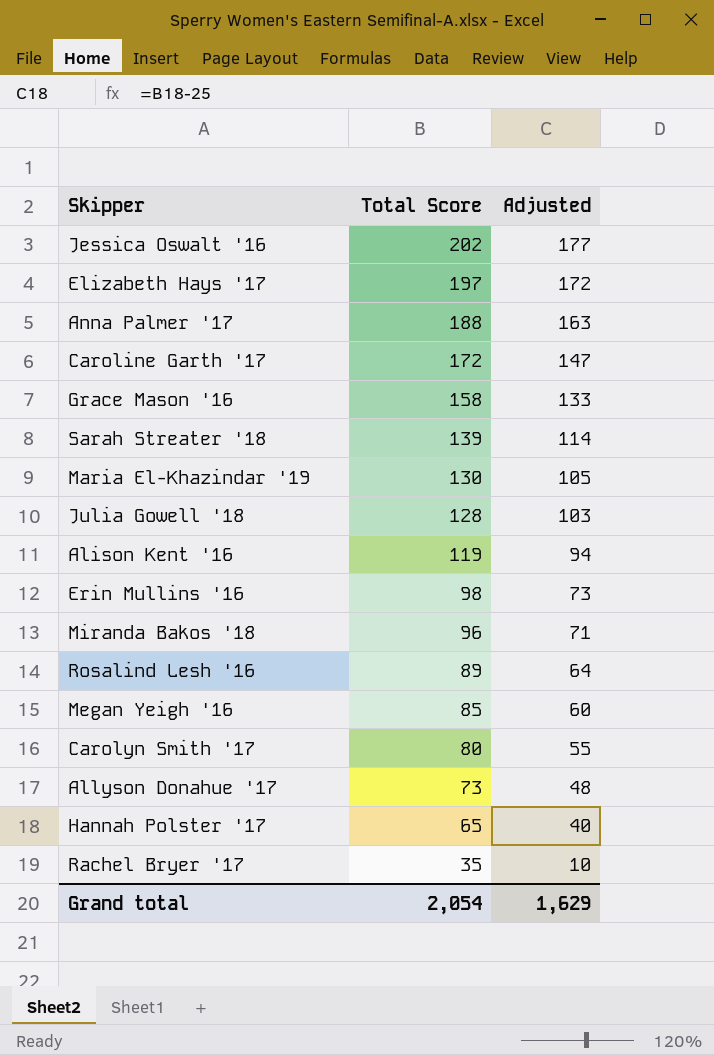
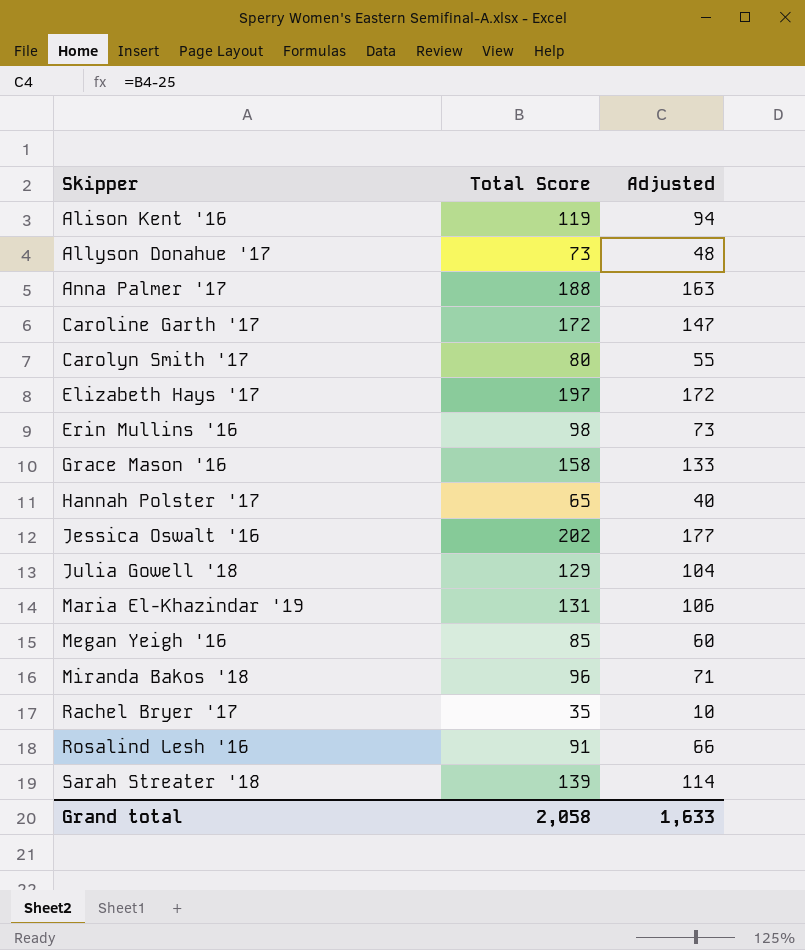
row order: Total Score descending -> Skipper ascending
Julia Gowell '18 | Total Score: 128 -> 129
Julia Gowell '18 | Adjusted: 103 -> 104
Maria El-Khazindar '19 | Total Score: 130 -> 131
Maria El-Khazindar '19 | Adjusted: 105 -> 106
Rosalind Lesh '16 | Total Score: 89 -> 91
Rosalind Lesh '16 | Adjusted: 64 -> 66
Grand total | Total Score: 2,054 -> 2,058
Grand total | Adjusted: 1,629 -> 1,633

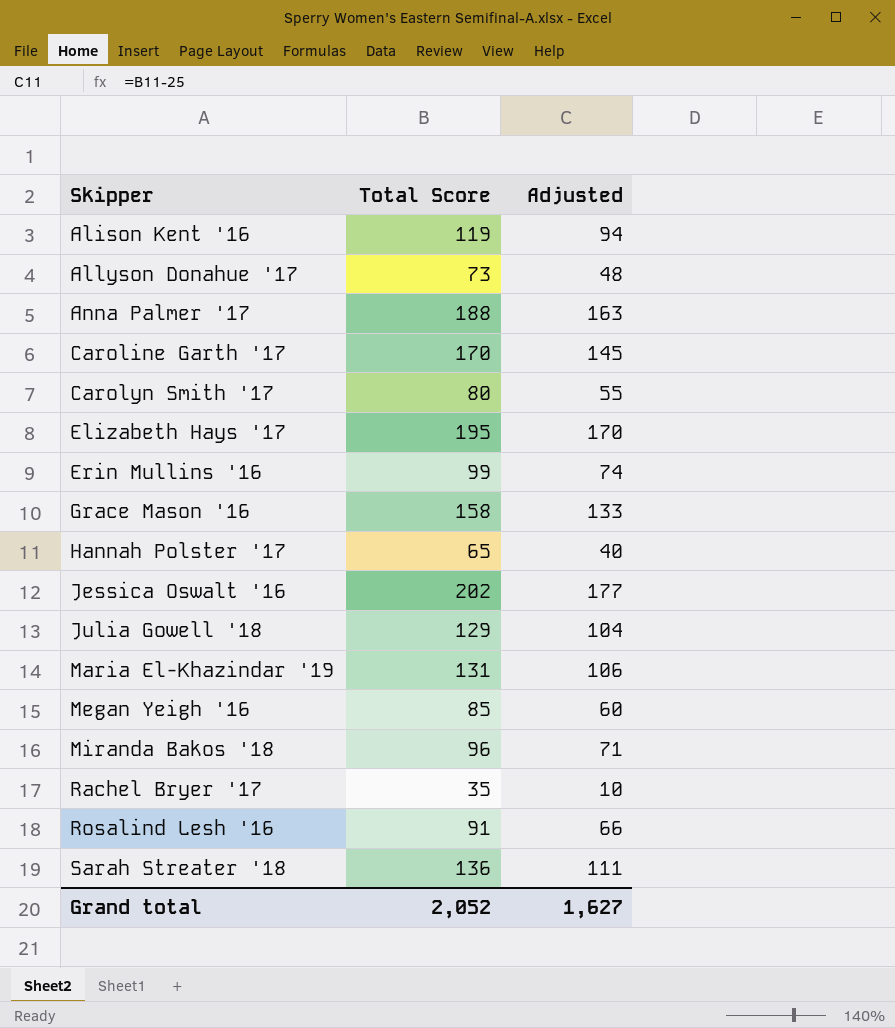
Caroline Garth '17 | Total Score: 172 -> 170
Caroline Garth '17 | Adjusted: 147 -> 145
Elizabeth Hays '17 | Total Score: 197 -> 195
Elizabeth Hays '17 | Adjusted: 172 -> 170
Erin Mullins '16 | Total Score: 98 -> 99
Erin Mullins '16 | Adjusted: 73 -> 74
Sarah Streater '18 | Total Score: 139 -> 136
Sarah Streater '18 | Adjusted: 114 -> 111
Grand total | Total Score: 2,058 -> 2,052
Grand total | Adjusted: 1,633 -> 1,627

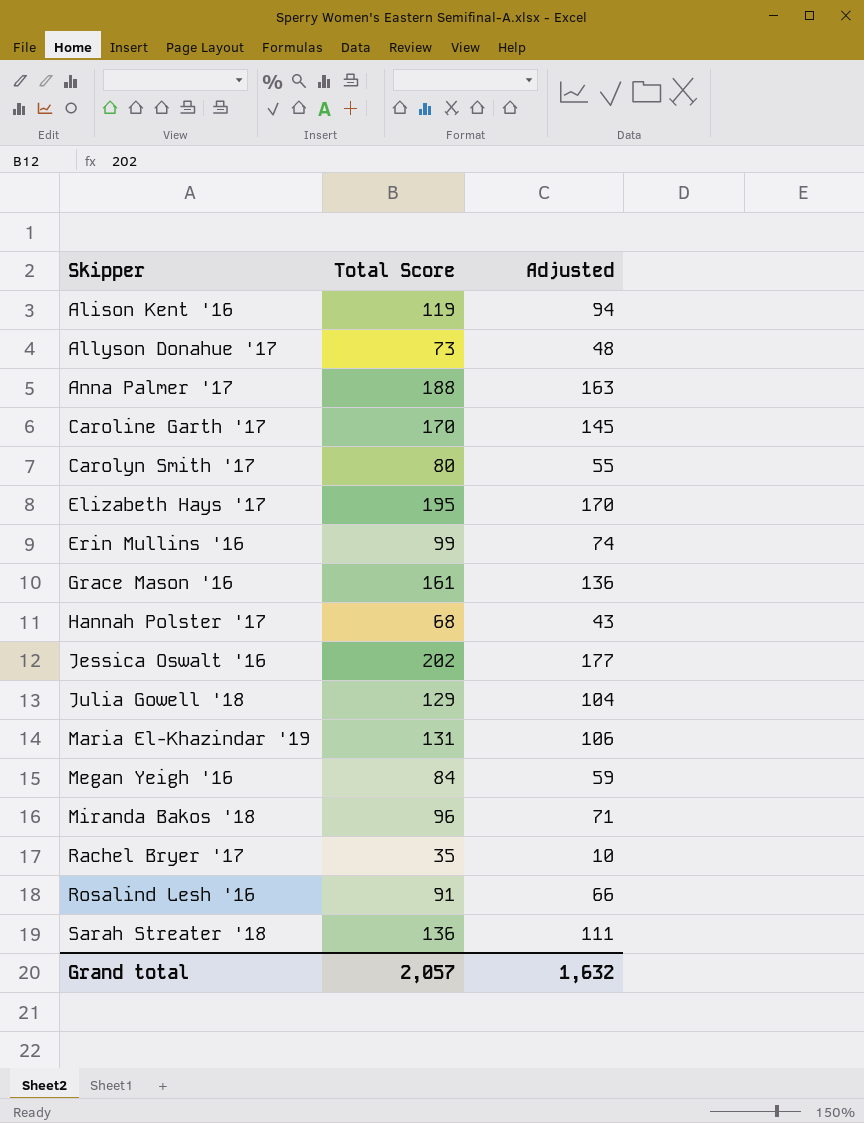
Grace Mason '16 | Total Score: 158 -> 161
Grace Mason '16 | Adjusted: 133 -> 136
Hannah Polster '17 | Total Score: 65 -> 68
Hannah Polster '17 | Adjusted: 40 -> 43
Megan Yeigh '16 | Total Score: 85 -> 84
Megan Yeigh '16 | Adjusted: 60 -> 59
Grand total | Total Score: 2,052 -> 2,057
Grand total | Adjusted: 1,627 -> 1,632

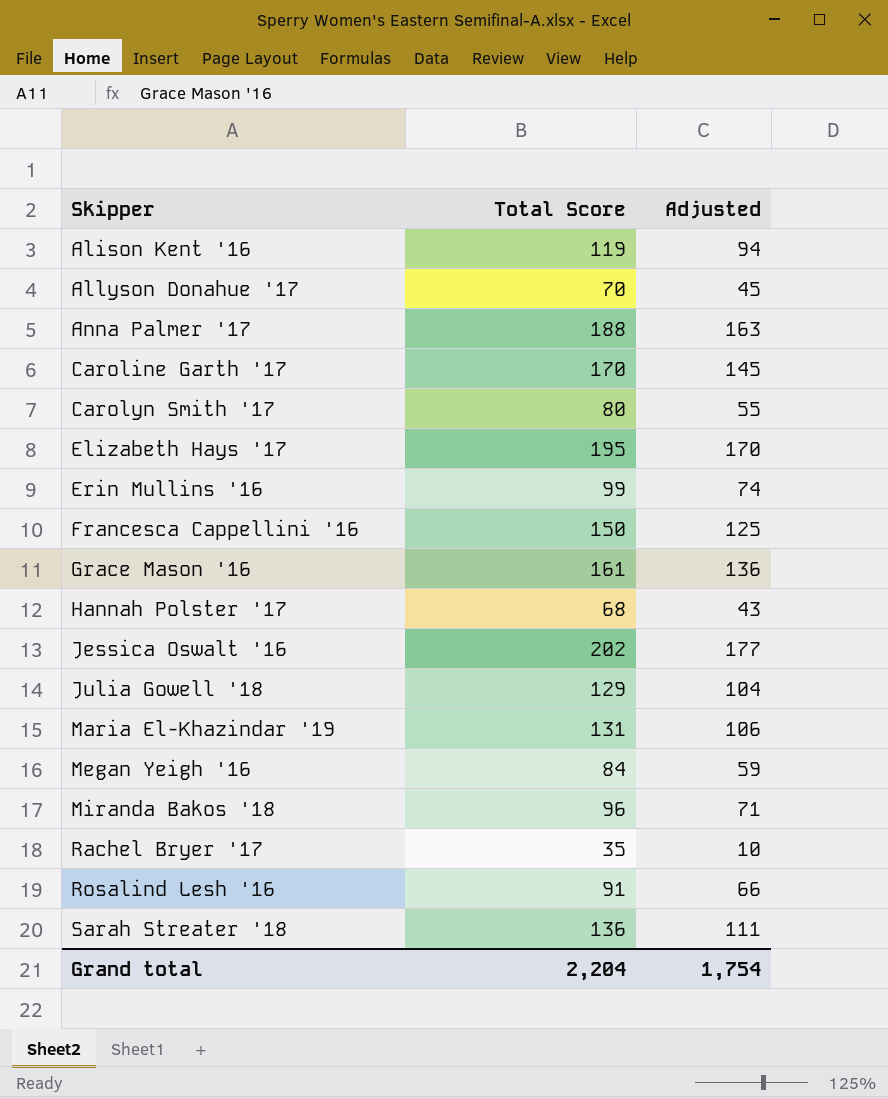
Allyson Donahue '17 | Total Score: 73 -> 70
Allyson Donahue '17 | Adjusted: 48 -> 45
row Francesca Cappellini '16: none -> 150 | 125
Grand total | Total Score: 2,057 -> 2,204
Grand total | Adjusted: 1,632 -> 1,754

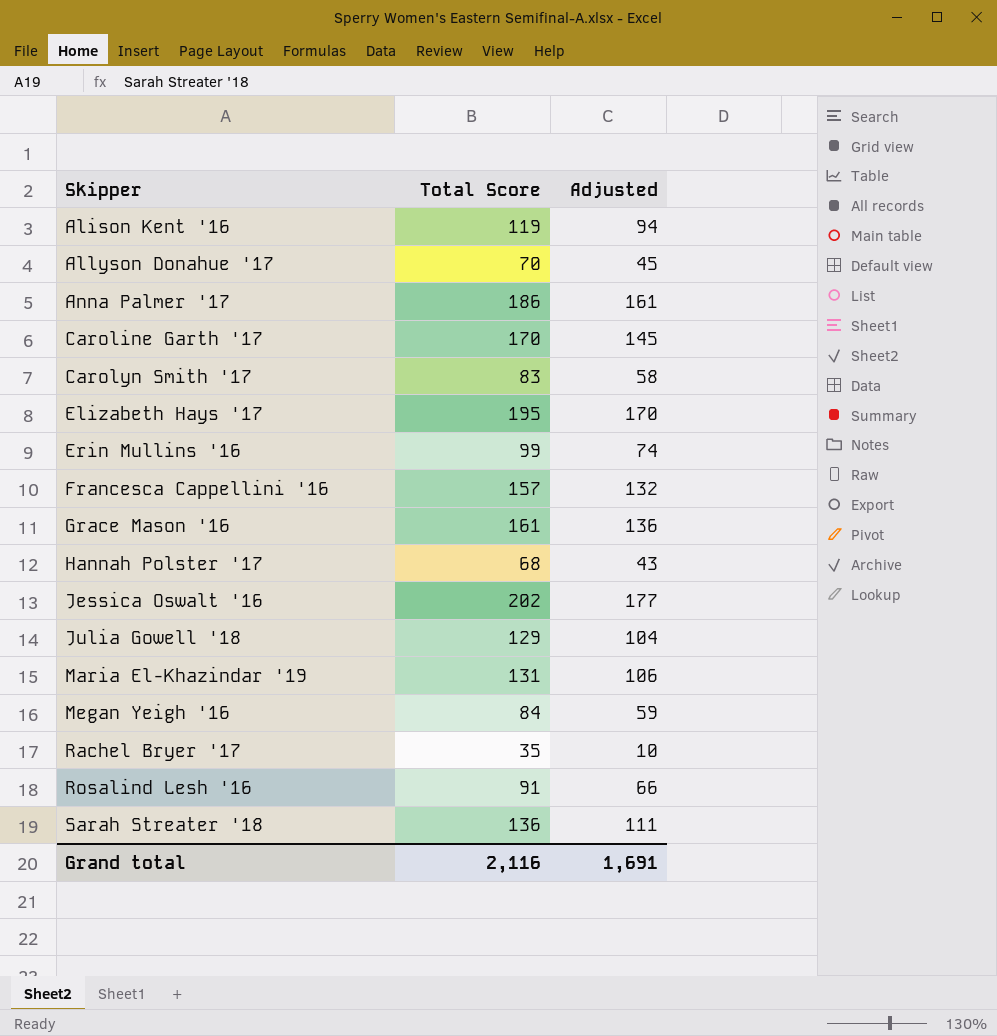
row Miranda Bakos '18: 96 | 71 -> none
Anna Palmer '17 | Total Score: 188 -> 186
Anna Palmer '17 | Adjusted: 163 -> 161
Carolyn Smith '17 | Total Score: 80 -> 83
Carolyn Smith '17 | Adjusted: 55 -> 58
Francesca Cappellini '16 | Total Score: 150 -> 157
Francesca Cappellini '16 | Adjusted: 125 -> 132
Grand total | Total Score: 2,204 -> 2,116
Grand total | Adjusted: 1,754 -> 1,691

